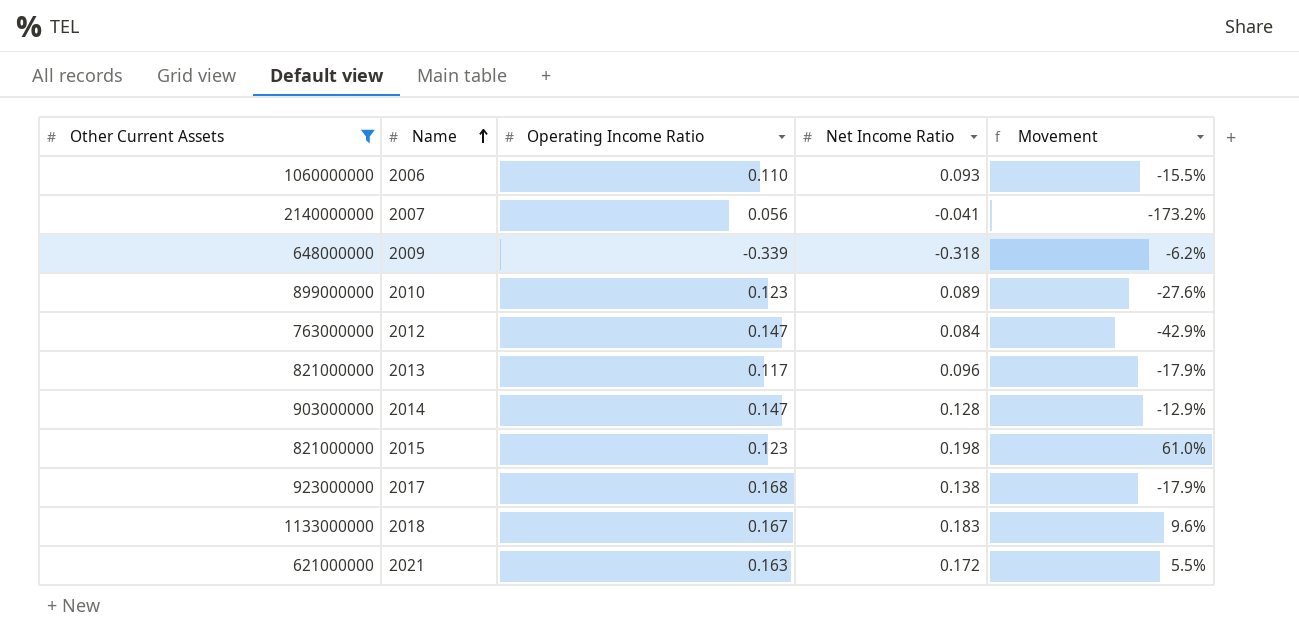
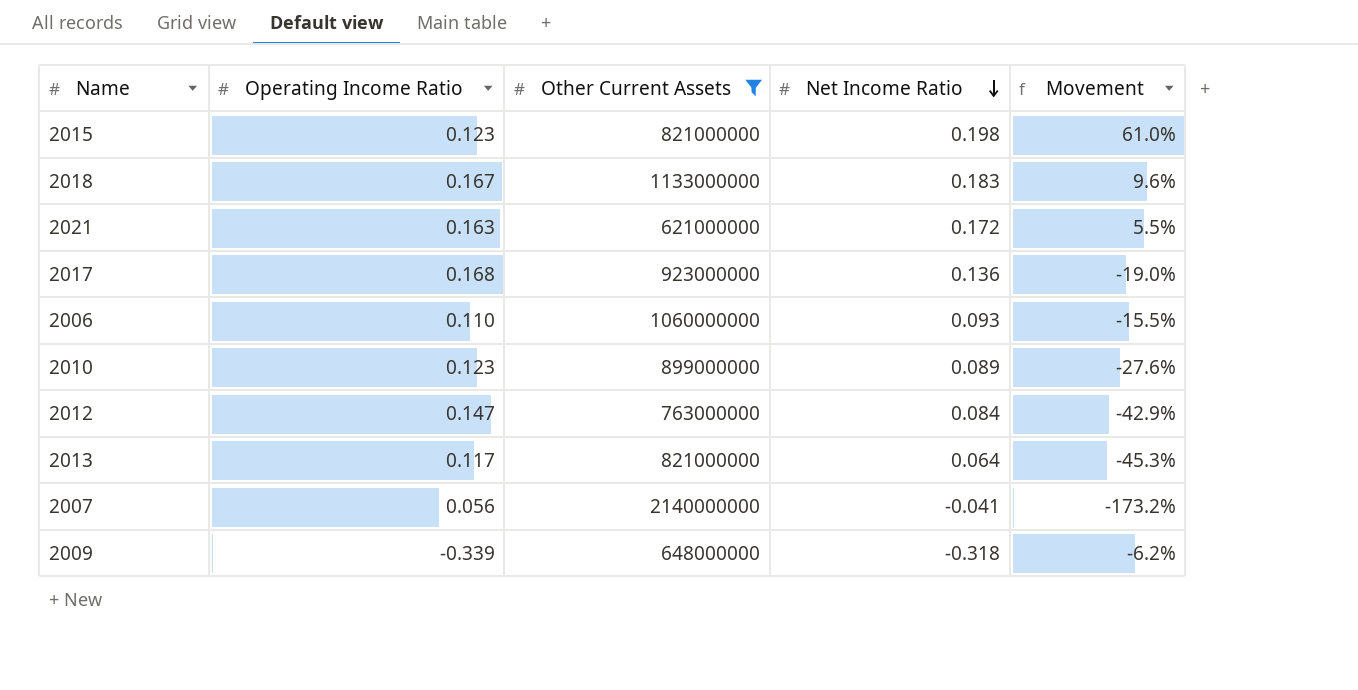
row order: Name ascending -> Net Income Ratio descending
column Other Current Assets | position: 1 -> 3
row 2014: 903000000 | 0.147 | 0.128 | -12.9% -> none
2017 | Net Income Ratio: 0.138 -> 0.136
2017 | Movement: -17.9% -> -19.0%
2013 | Net Income Ratio: 0.096 -> 0.064
2013 | Movement: -17.9% -> -45.3%

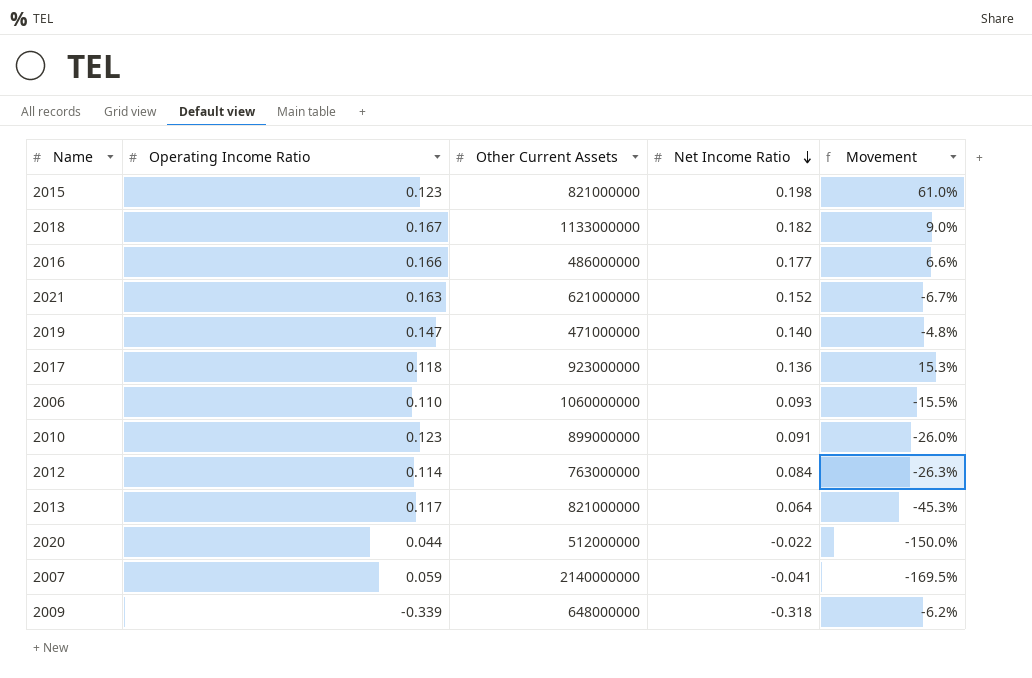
filter: Other Current Assets >= 621000000 -> none
2018 | Net Income Ratio: 0.183 -> 0.182
2018 | Movement: 9.6% -> 9.0%
2021 | Net Income Ratio: 0.172 -> 0.152
2021 | Movement: 5.5% -> -6.7%
2017 | Operating Income Ratio: 0.168 -> 0.118
2017 | Movement: -19.0% -> 15.3%
2010 | Net Income Ratio: 0.089 -> 0.091
2010 | Movement: -27.6% -> -26.0%
2012 | Operating Income Ratio: 0.147 -> 0.114
2012 | Movement: -42.9% -> -26.3%
2007 | Operating Income Ratio: 0.056 -> 0.059
2007 | Movement: -173.2% -> -169.5%

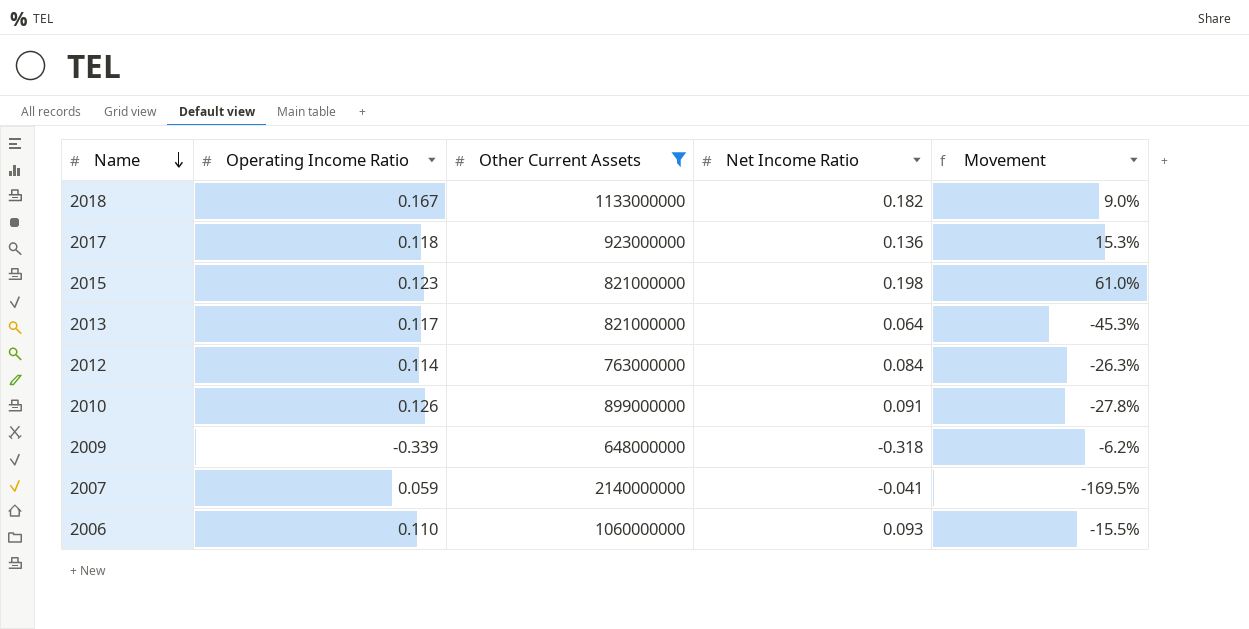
filter: none -> Other Current Assets >= 648000000
row order: Net Income Ratio descending -> Name descending
2010 | Operating Income Ratio: 0.123 -> 0.126
2010 | Movement: -26.0% -> -27.8%

